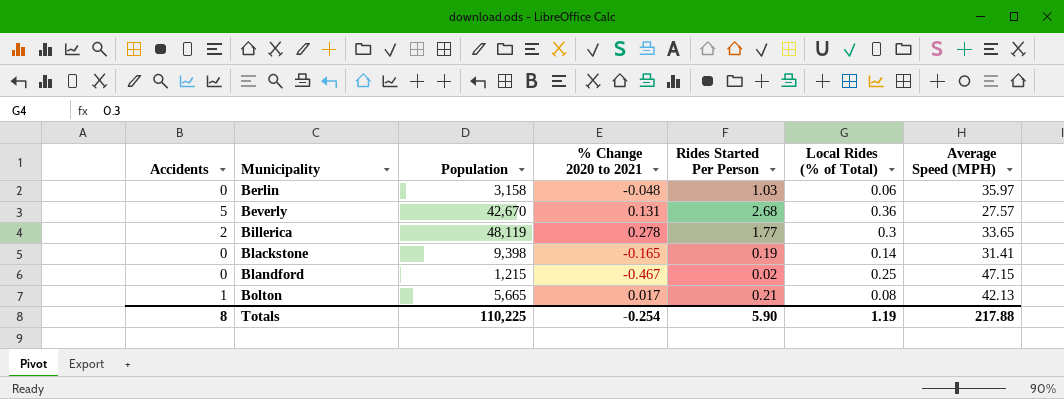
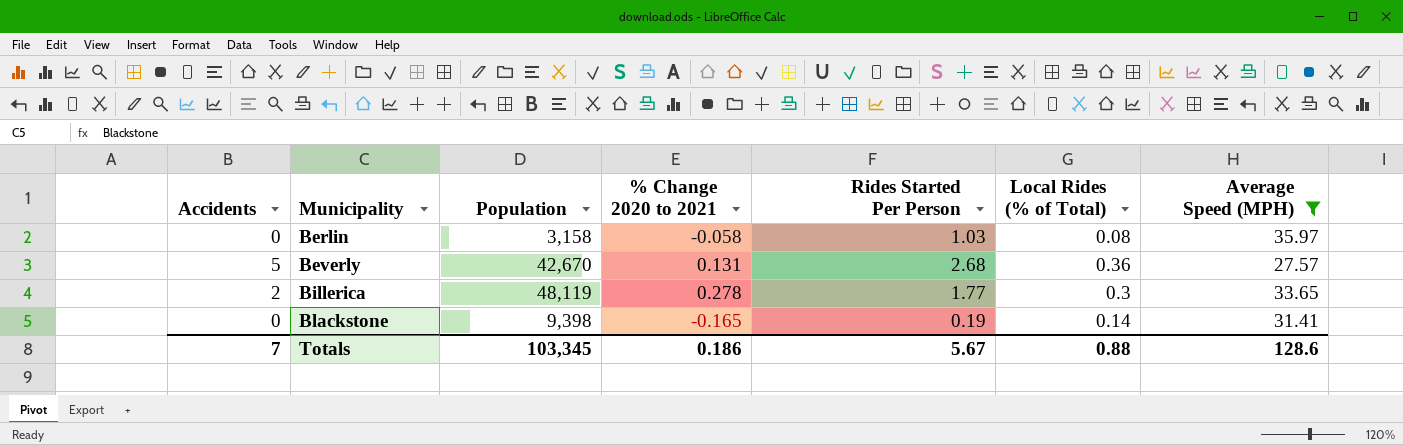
filter: none -> Average Speed (MPH) <= 35.97
Berlin | % Change 2020 to 2021: -0.048 -> -0.058
Berlin | Local Rides (% of Total): 0.06 -> 0.08
Totals | Accidents: 8 -> 7
Totals | Population: 110,225 -> 103,345
Totals | % Change 2020 to 2021: -0.254 -> 0.186
Totals | Rides Started Per Person: 5.90 -> 5.67
Totals | Local Rides (% of Total): 1.19 -> 0.88
Totals | Average Speed (MPH): 217.88 -> 128.6

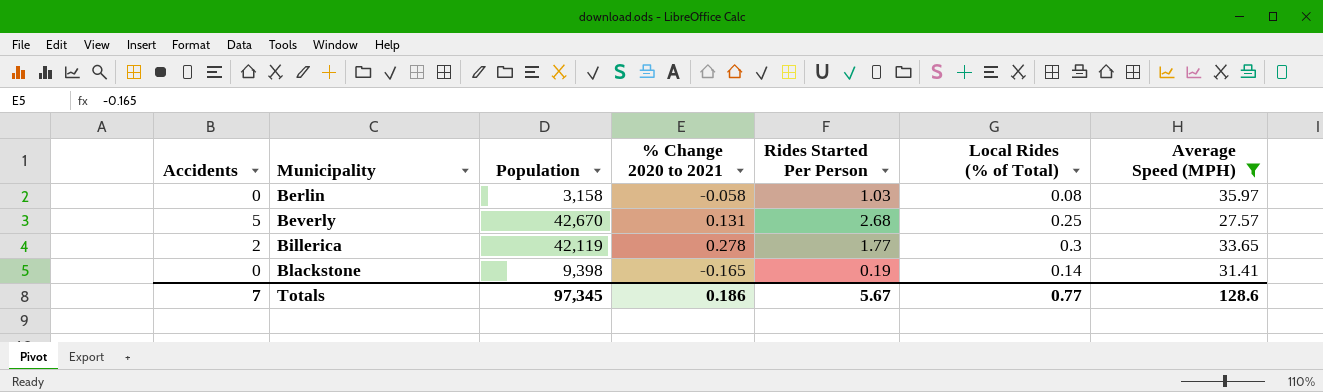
Beverly | Local Rides (% of Total): 0.36 -> 0.25
Billerica | Population: 48,119 -> 42,119
Totals | Population: 103,345 -> 97,345
Totals | Local Rides (% of Total): 0.88 -> 0.77

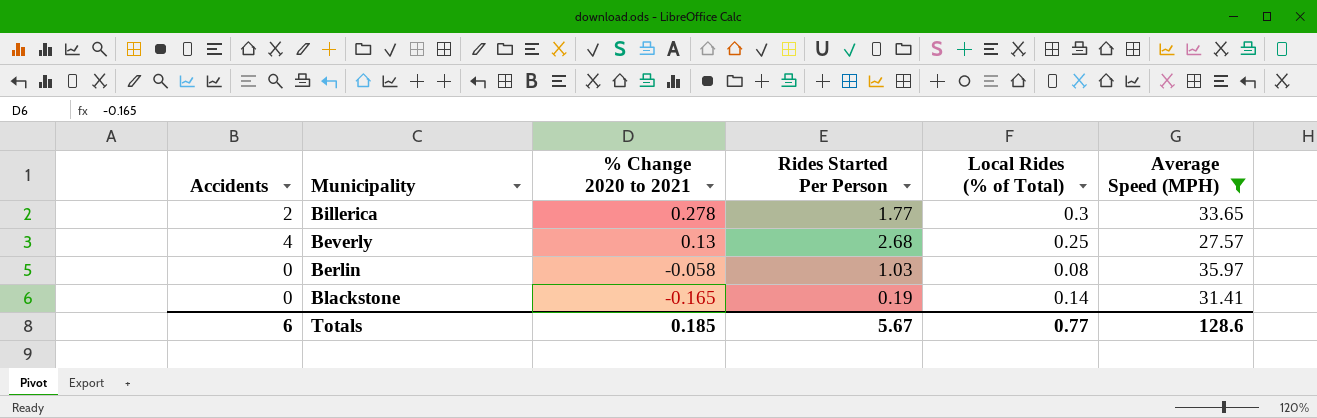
row order: Municipality ascending -> % Change 2020 to 2021 descending
column Population | position: 3 -> none
Beverly | Accidents: 5 -> 4
Beverly | % Change 2020 to 2021: 0.131 -> 0.13
Totals | Accidents: 7 -> 6
Totals | % Change 2020 to 2021: 0.186 -> 0.185

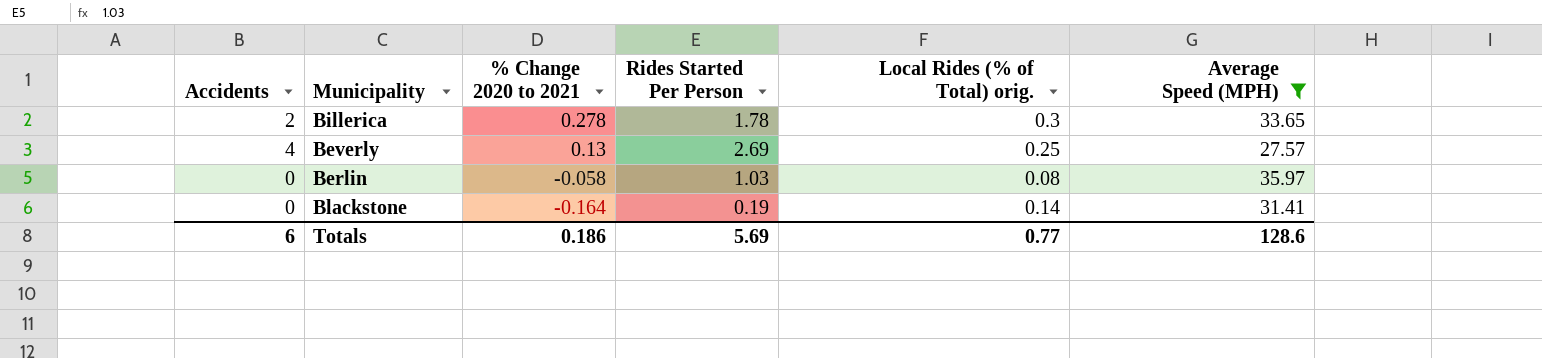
column name: Local Rides (% of Total) -> Local Rides (% of Total) orig.
Billerica | Rides Started Per Person: 1.77 -> 1.78
Beverly | Rides Started Per Person: 2.68 -> 2.69
Blackstone | % Change 2020 to 2021: -0.165 -> -0.164
Totals | % Change 2020 to 2021: 0.185 -> 0.186
Totals | Rides Started Per Person: 5.67 -> 5.69

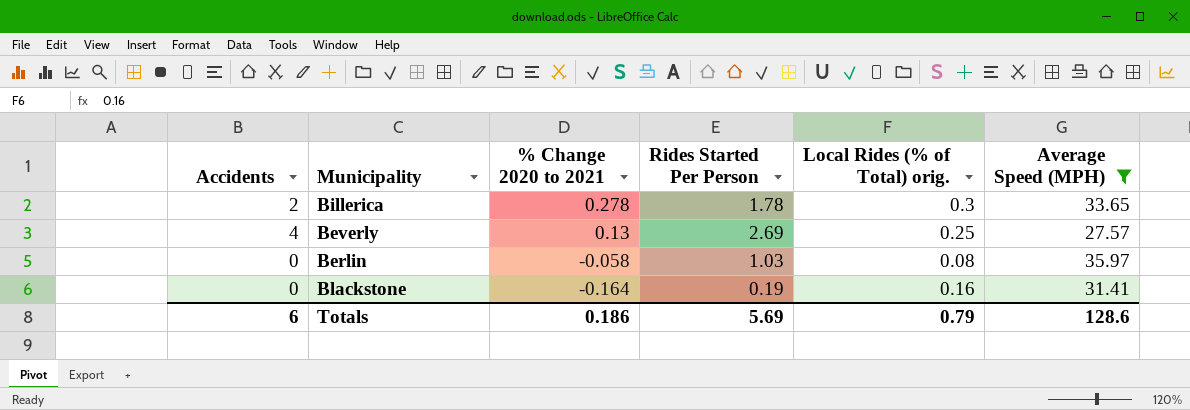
Blackstone | Local Rides (% of Total) orig.: 0.14 -> 0.16
Totals | Local Rides (% of Total) orig.: 0.77 -> 0.79

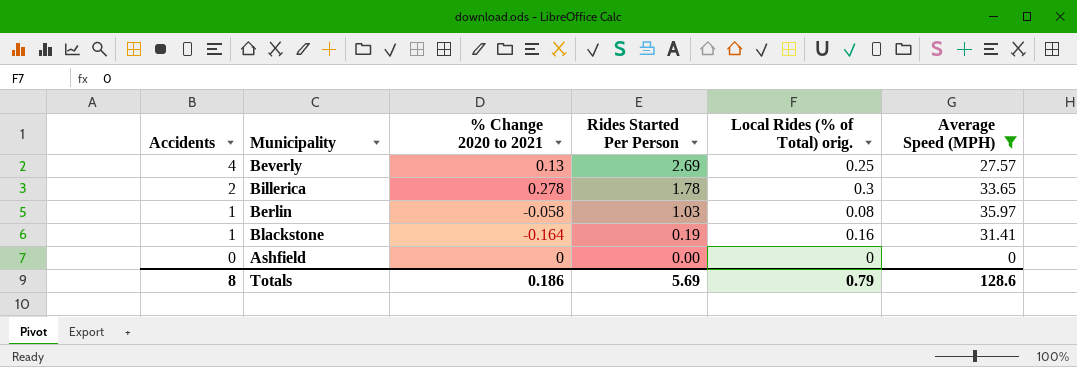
row order: % Change 2020 to 2021 descending -> Accidents descending
Berlin | Accidents: 0 -> 1
Blackstone | Accidents: 0 -> 1
row Ashfield: none -> 0 | 0 | 0.00 | 0 | 0
Totals | Accidents: 6 -> 8

